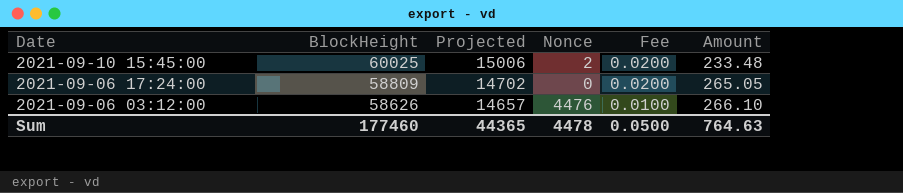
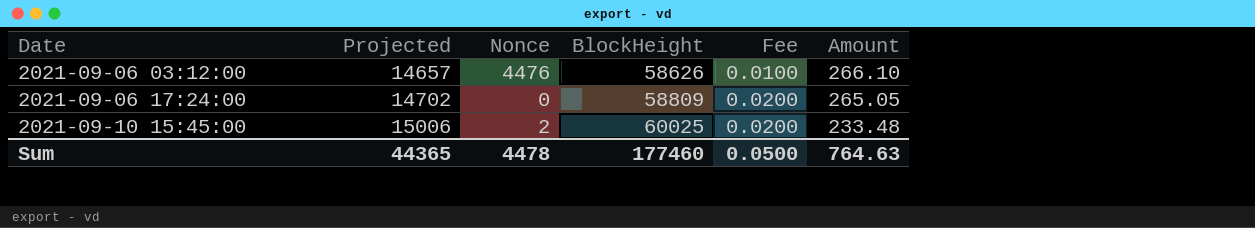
row order: Date descending -> Date ascending
column BlockHeight | position: 2 -> 4

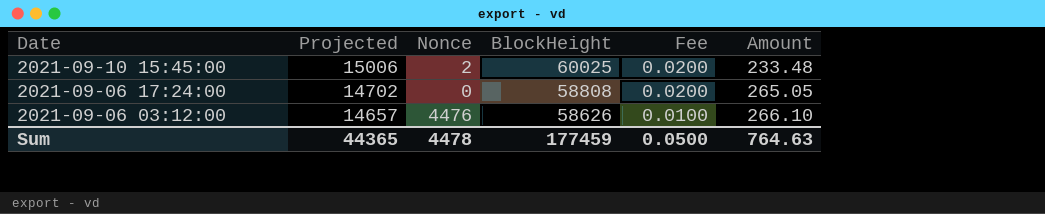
row order: Date ascending -> Date descending
2021-09-06 17:24:00 | BlockHeight: 58809 -> 58808
Sum | BlockHeight: 177460 -> 177459

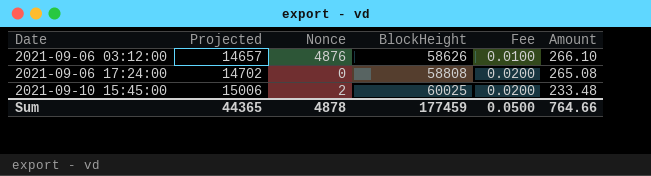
row order: Date descending -> Date ascending
2021-09-06 03:12:00 | Nonce: 4476 -> 4876
2021-09-06 17:24:00 | Amount: 265.05 -> 265.08
Sum | Nonce: 4478 -> 4878
Sum | Amount: 764.63 -> 764.66

